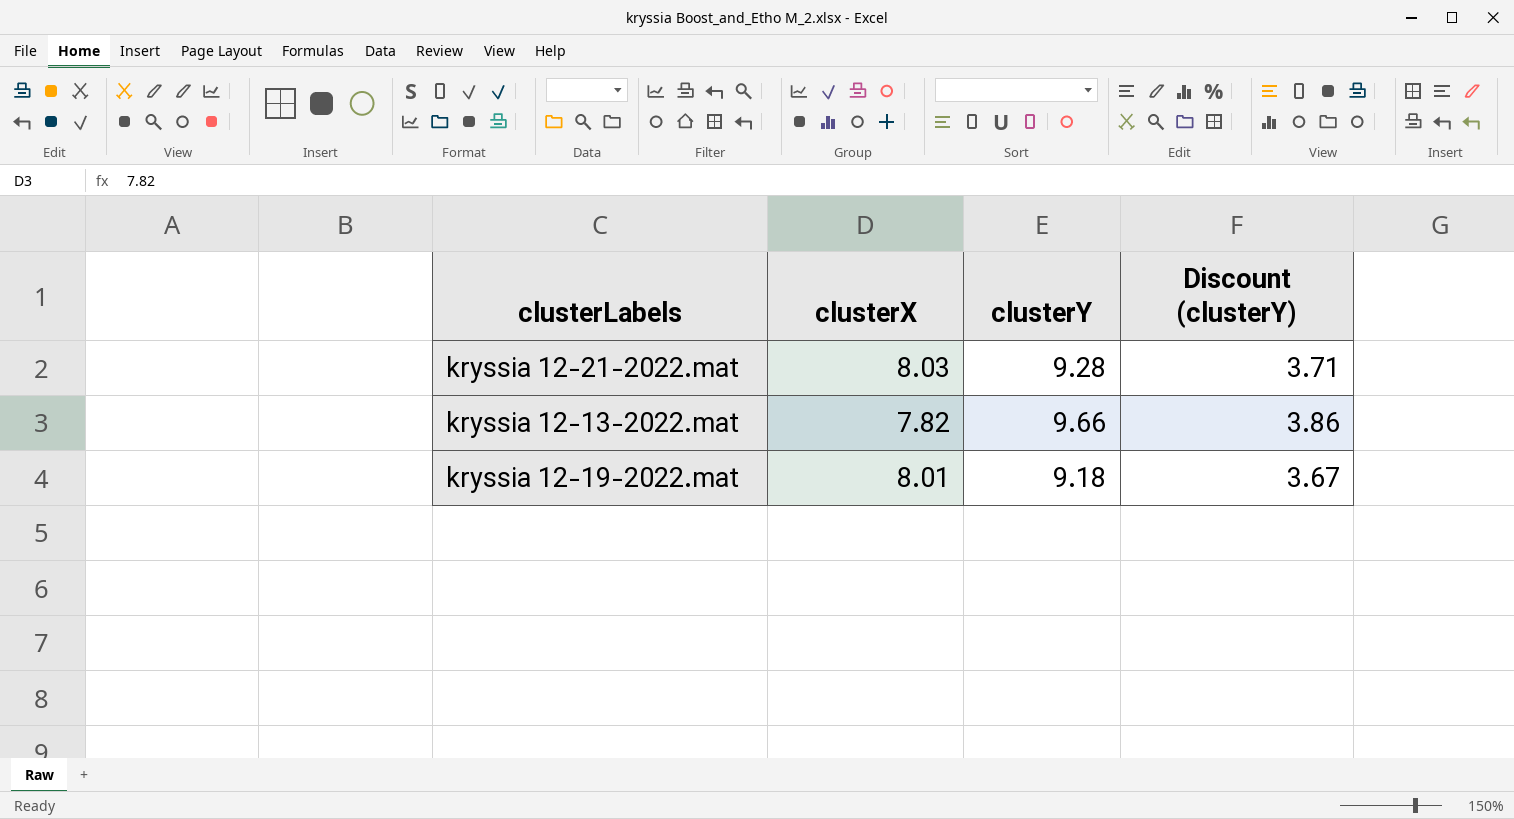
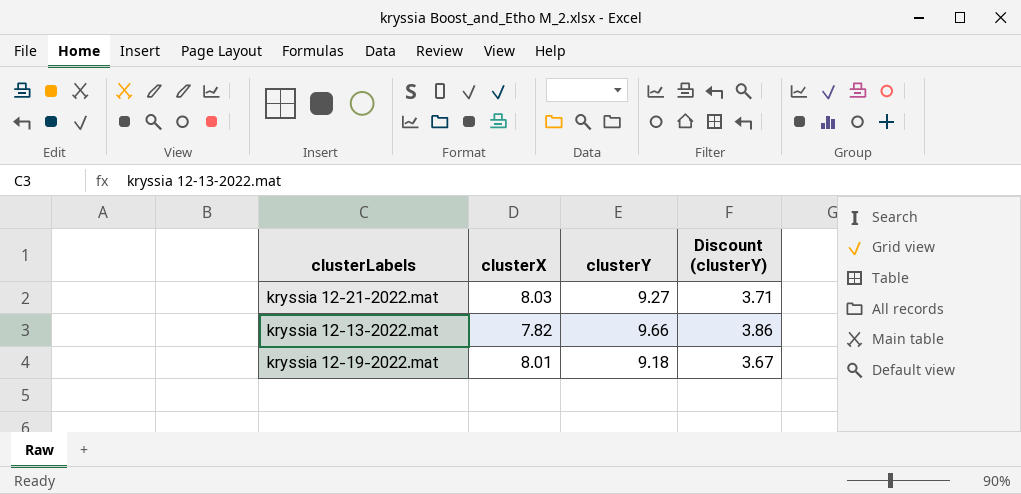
kryssia 12-21-2022.mat | clusterY: 9.28 -> 9.27

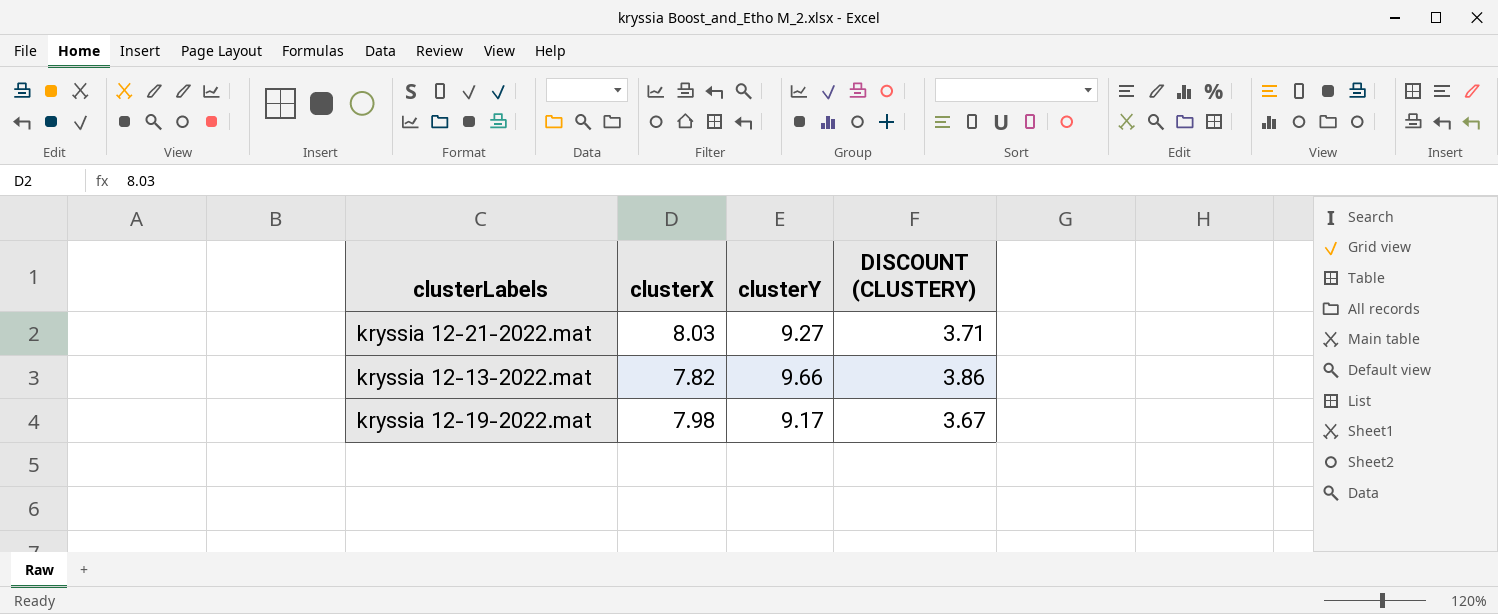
column name: Discount (clusterY) -> DISCOUNT (CLUSTERY)
kryssia 12-19-2022.mat | clusterX: 8.01 -> 7.98
kryssia 12-19-2022.mat | clusterY: 9.18 -> 9.17

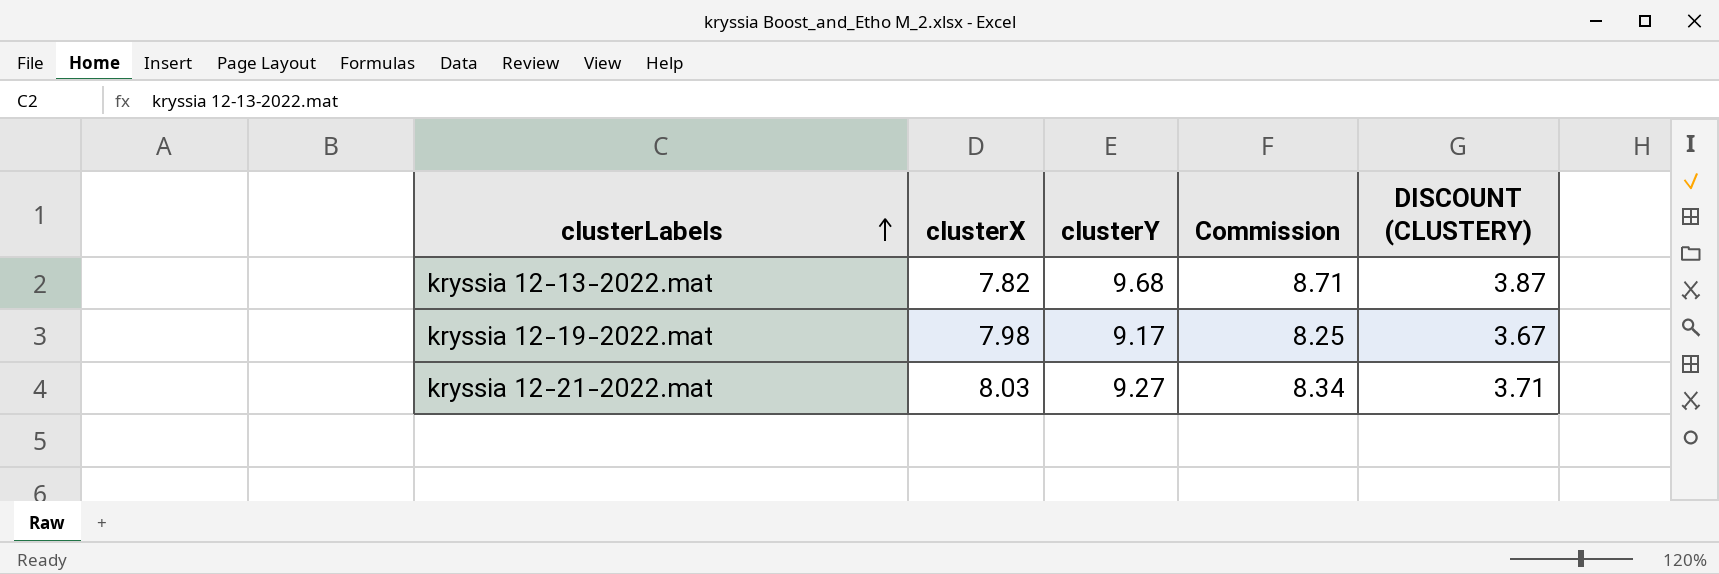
row order: none -> clusterLabels ascending
column Commission | formula: none -> [clusterY] * 0.9
kryssia 12-13-2022.mat | clusterY: 9.66 -> 9.68
kryssia 12-13-2022.mat | DISCOUNT (CLUSTERY): 3.86 -> 3.87

